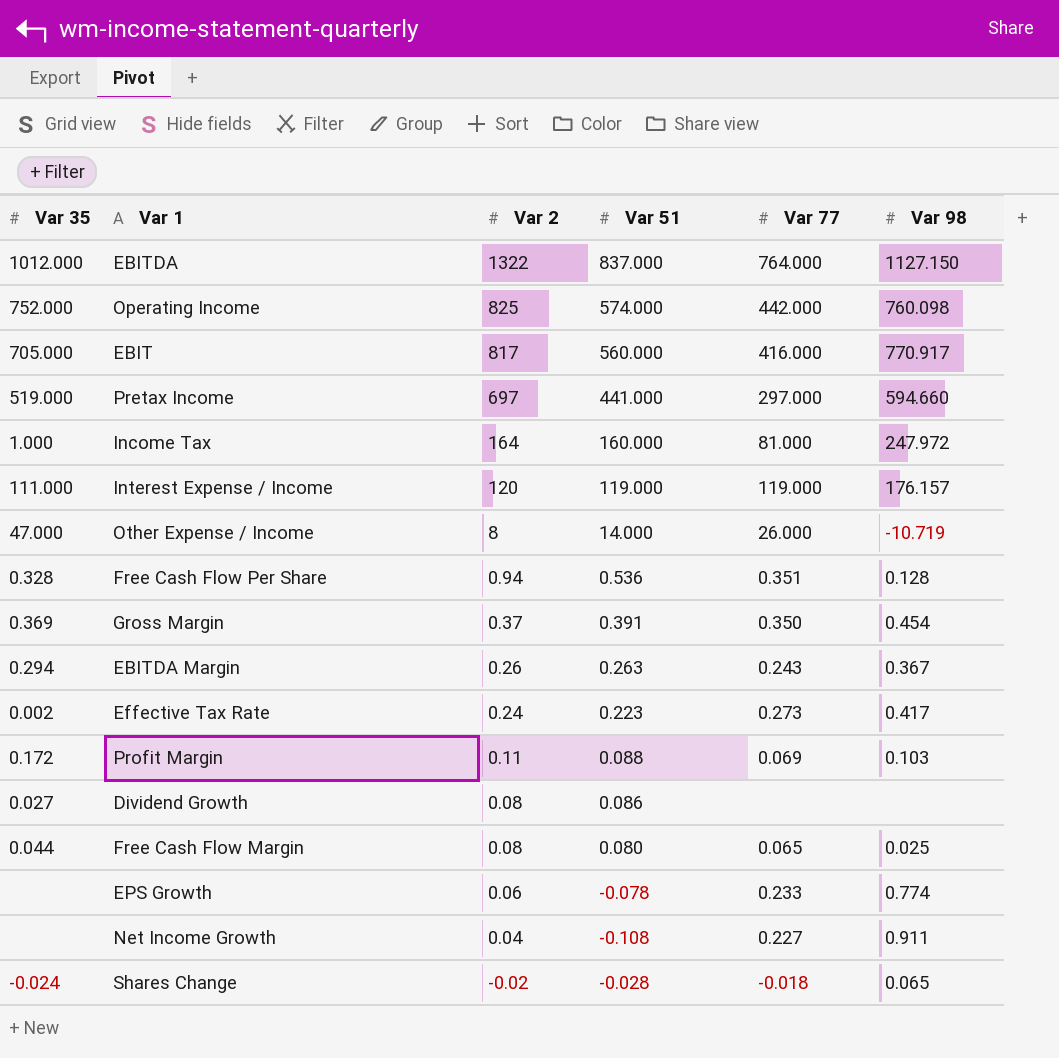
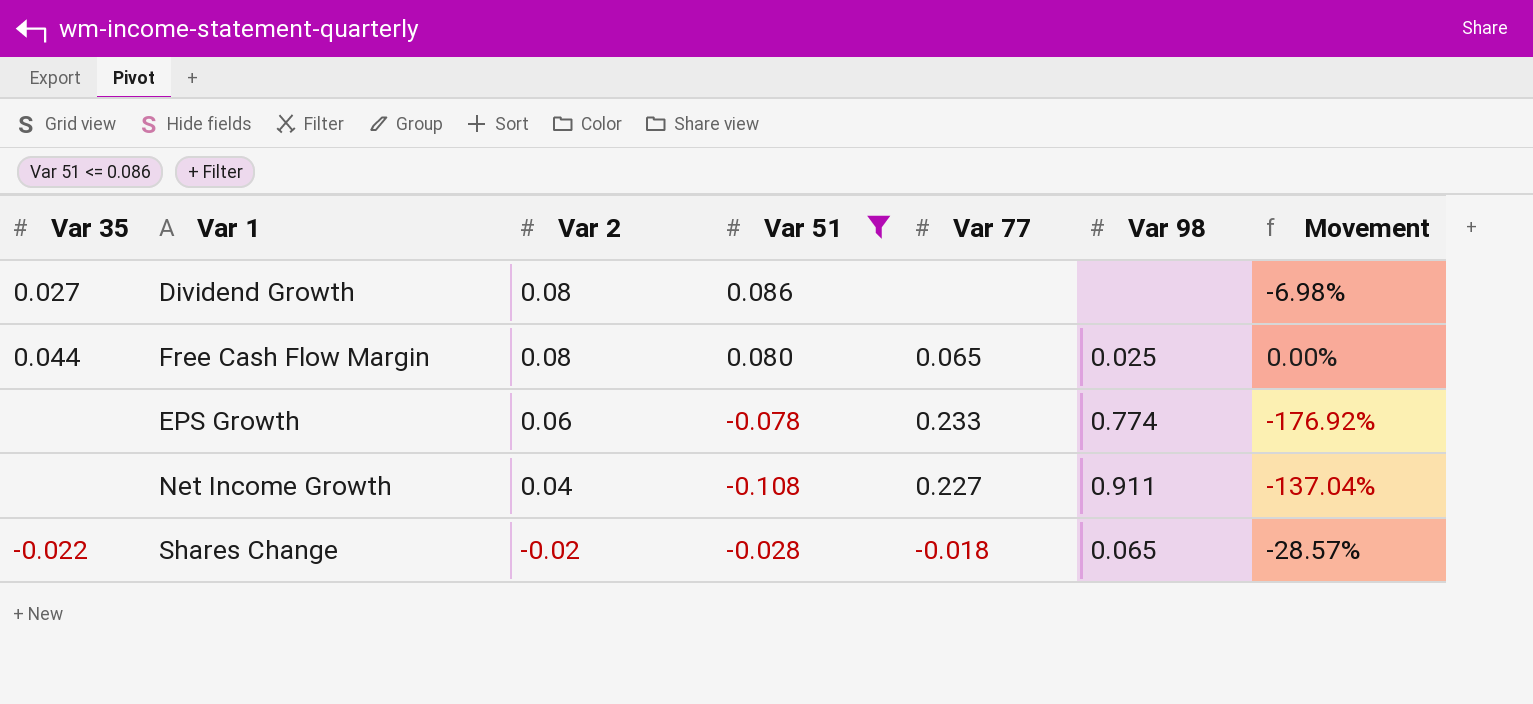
filter: none -> Var 51 <= 0.086
column Movement | formula: none -> ([Var 2] - [Var 51]) / [Var 51]
Shares Change | Var 35: -0.024 -> -0.022

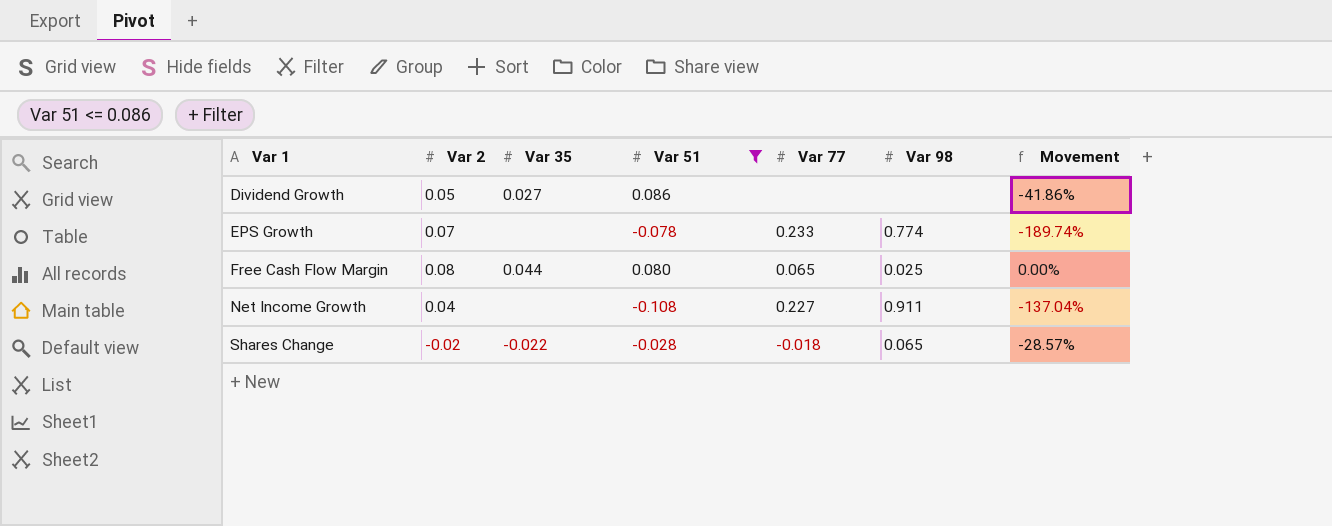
row order: Var 2 descending -> Var 1 ascending
column Var 35 | position: 1 -> 3
Dividend Growth | Var 2: 0.08 -> 0.05
Dividend Growth | Movement: -6.98% -> -41.86%
EPS Growth | Var 2: 0.06 -> 0.07
EPS Growth | Movement: -176.92% -> -189.74%

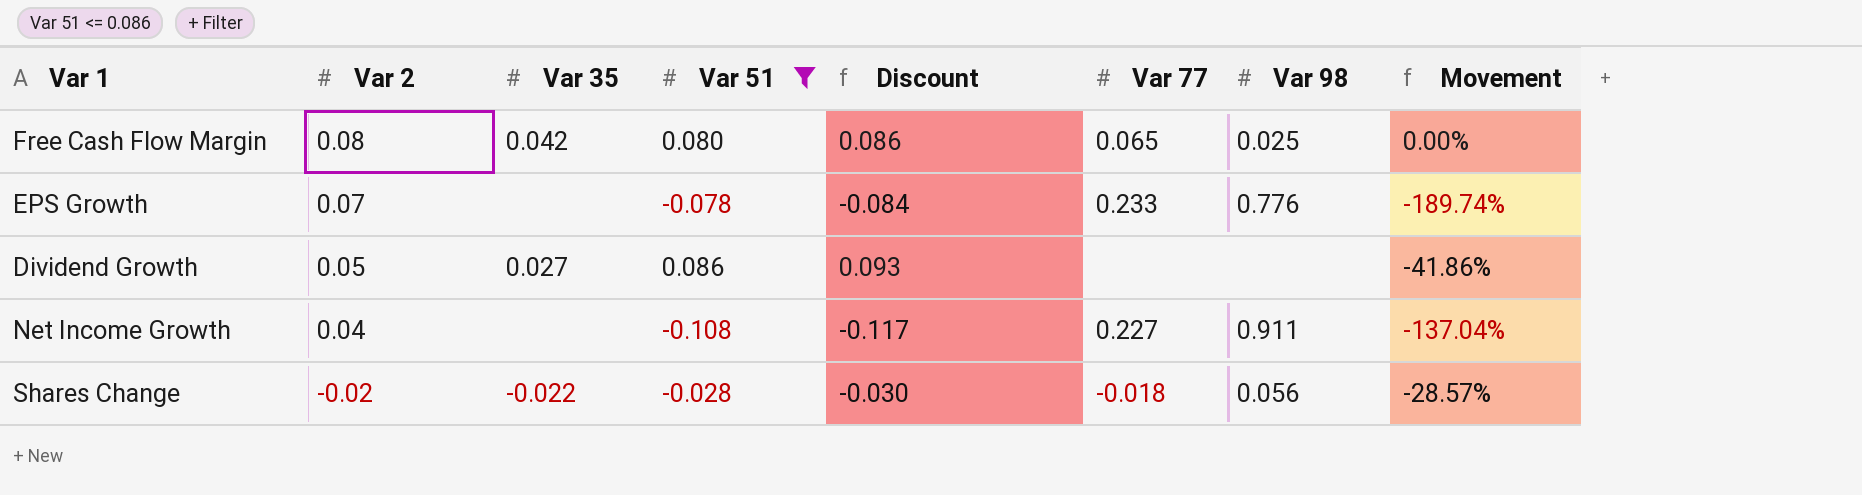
row order: Var 1 ascending -> Var 2 descending
column Discount | formula: none -> [Var 51] * 1.08
Free Cash Flow Margin | Var 35: 0.044 -> 0.042
EPS Growth | Var 98: 0.774 -> 0.776
Shares Change | Var 98: 0.065 -> 0.056

